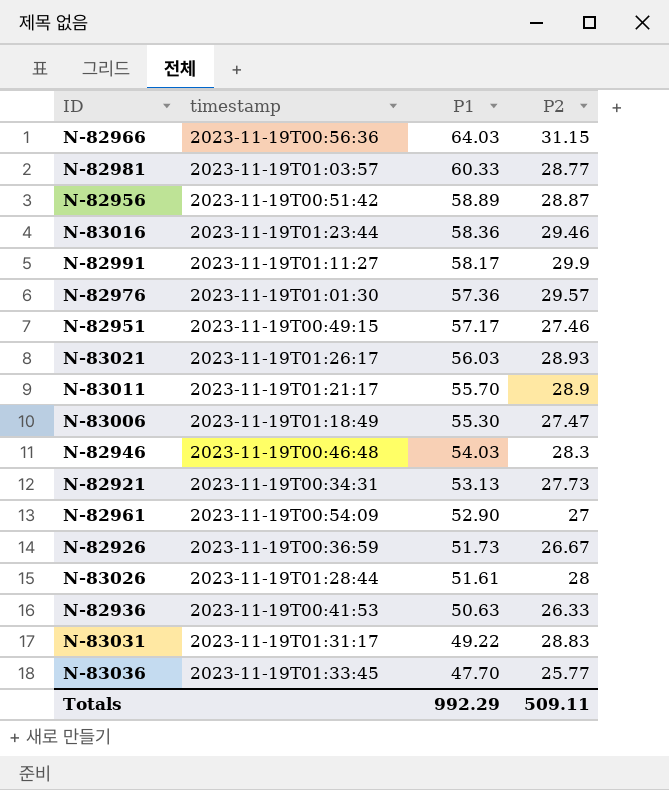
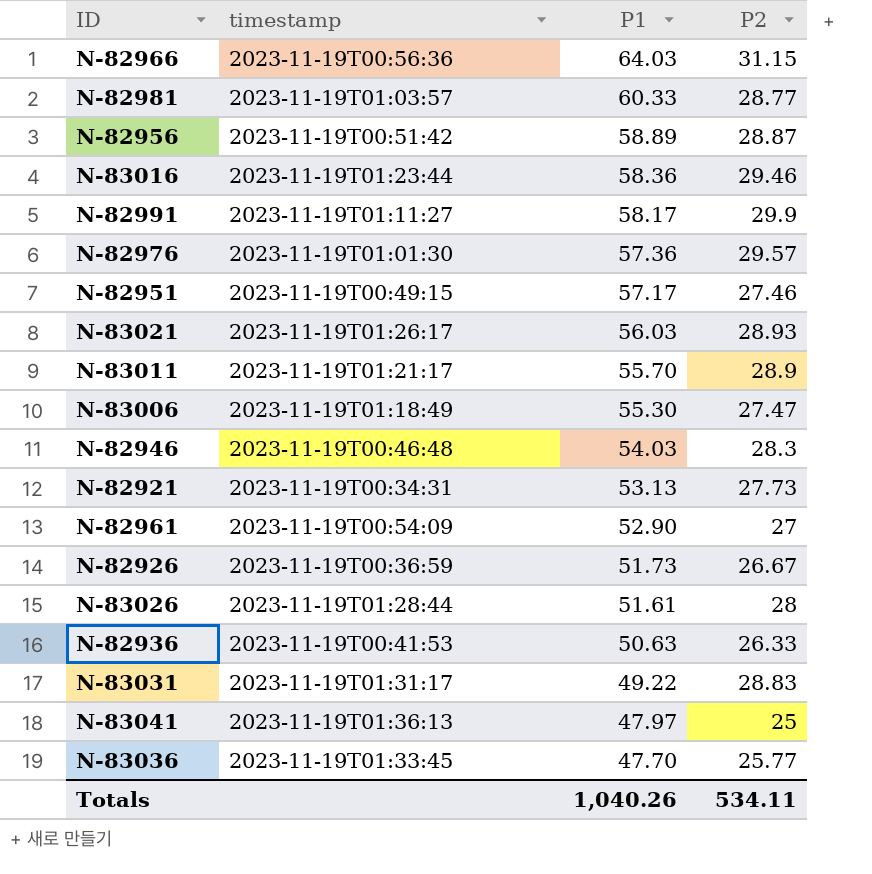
row N-83041: none -> 2023-11-19T01:36:13 | 47.97 | 25
Totals | P1: 992.29 -> 1,040.26
Totals | P2: 509.11 -> 534.11

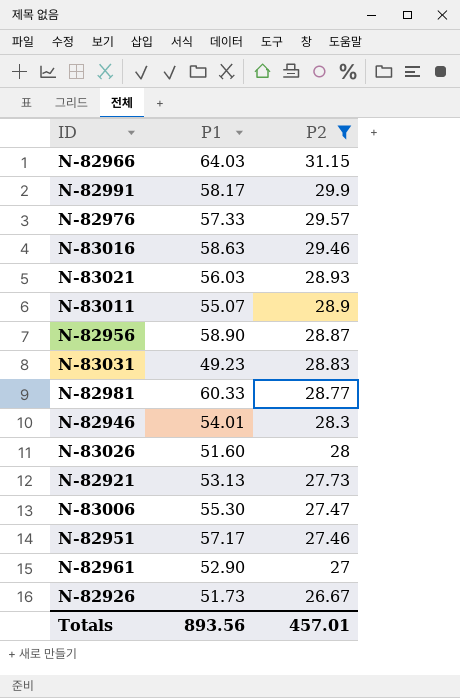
filter: none -> P2 >= 26.67
row order: P1 descending -> P2 descending
column timestamp | position: 2 -> none
N-82976 | P1: 57.36 -> 57.33
N-83016 | P1: 58.36 -> 58.63
N-83011 | P1: 55.70 -> 55.07
N-82956 | P1: 58.89 -> 58.90
N-83031 | P1: 49.22 -> 49.23
N-82946 | P1: 54.03 -> 54.01
N-83026 | P1: 51.61 -> 51.60
Totals | P1: 1,040.26 -> 893.56
Totals | P2: 534.11 -> 457.01

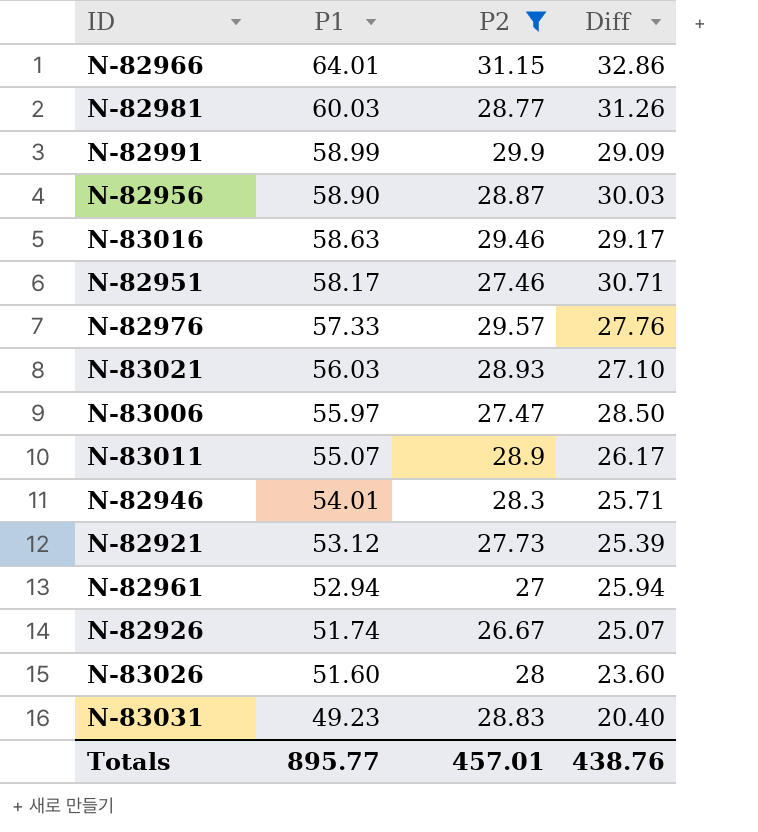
row order: P2 descending -> P1 descending
column Diff | formula: none -> [P1] - [P2]
N-82966 | P1: 64.03 -> 64.01
N-82981 | P1: 60.33 -> 60.03
N-82991 | P1: 58.17 -> 58.99
N-82951 | P1: 57.17 -> 58.17
N-83006 | P1: 55.30 -> 55.97
N-82921 | P1: 53.13 -> 53.12
N-82961 | P1: 52.90 -> 52.94
N-82926 | P1: 51.73 -> 51.74
Totals | P1: 893.56 -> 895.77

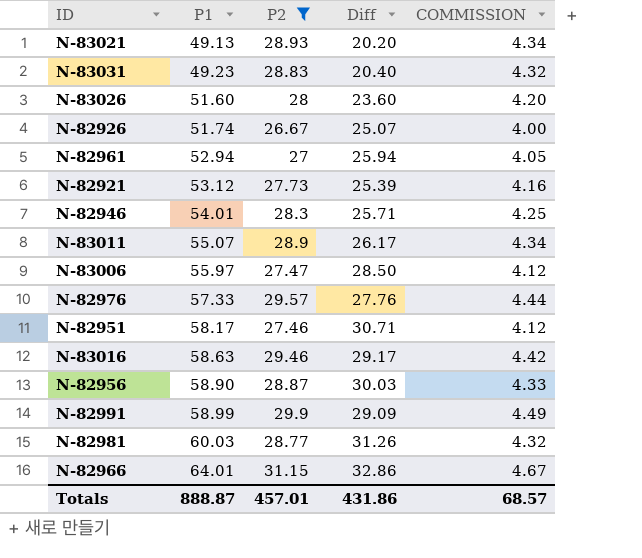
row order: P1 descending -> P1 ascending
column COMMISSION | formula: none -> [P2] * 0.15
N-83021 | P1: 56.03 -> 49.13
N-83021 | Diff: 27.10 -> 20.20
Totals | P1: 895.77 -> 888.87
Totals | Diff: 438.76 -> 431.86

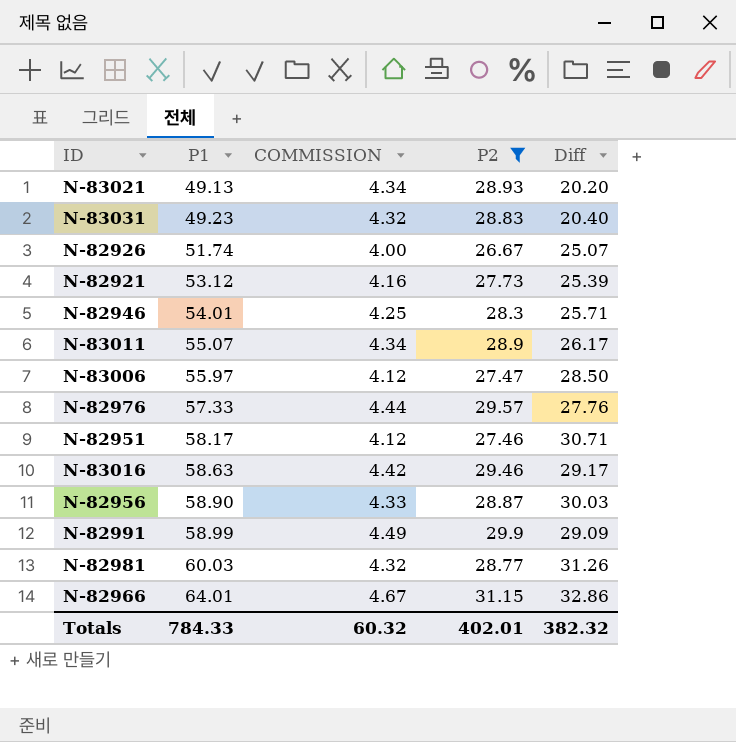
column COMMISSION | position: 5 -> 3
row N-83026: 51.60 | 28 | 23.60 | 4.20 -> none
row N-82961: 52.94 | 27 | 25.94 | 4.05 -> none
Totals | P1: 888.87 -> 784.33
Totals | COMMISSION: 68.57 -> 60.32
Totals | P2: 457.01 -> 402.01
Totals | Diff: 431.86 -> 382.32

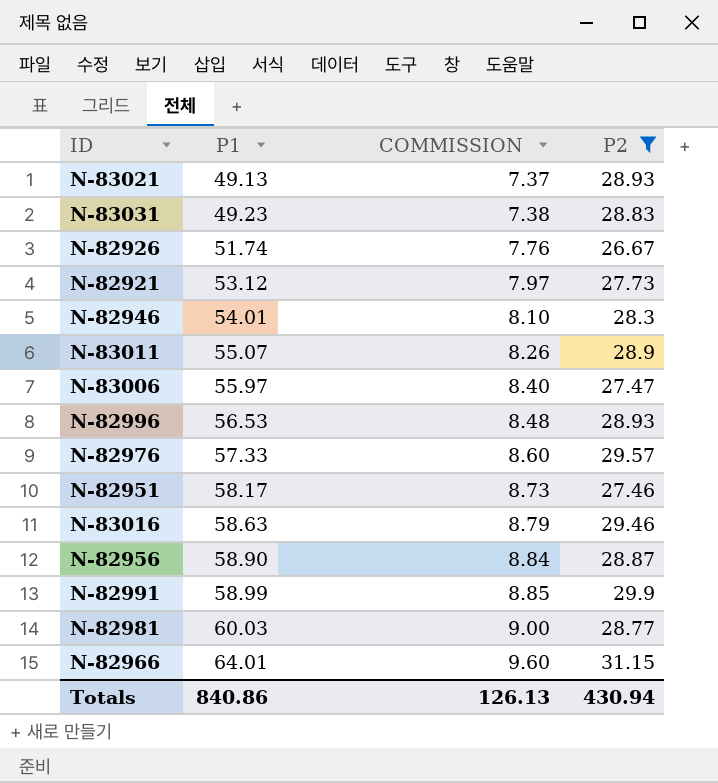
column Diff | formula: [P1] - [P2] -> none
column COMMISSION | formula: [P2] * 0.15 -> [P1] * 0.15
row N-82996: none -> 56.53 | 8.48 | 28.93
Totals | P1: 784.33 -> 840.86
Totals | COMMISSION: 60.32 -> 126.13
Totals | P2: 402.01 -> 430.94

